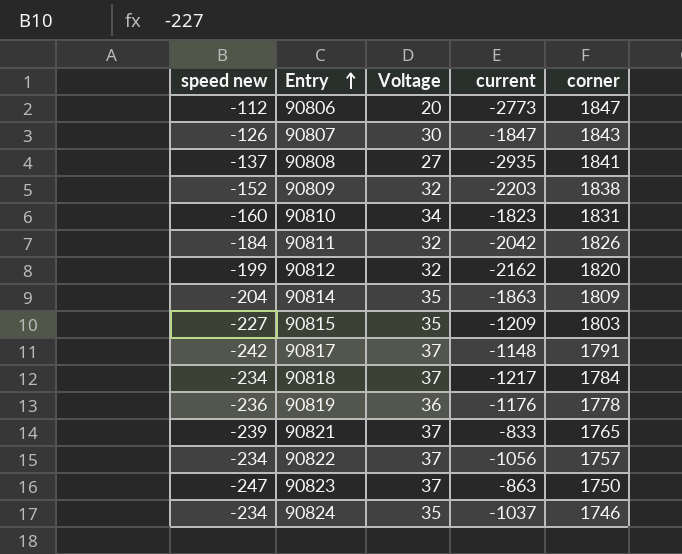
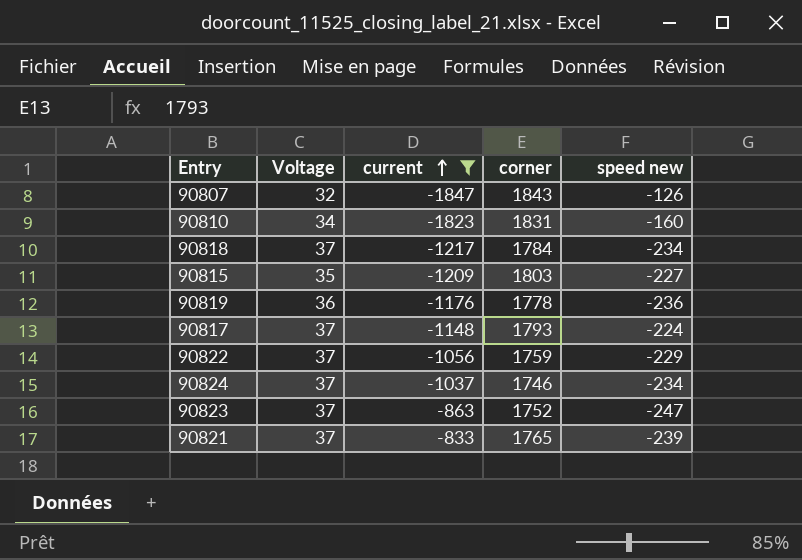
filter: none -> current >= -1847
row order: Entry ascending -> current ascending
column speed new | position: 1 -> 5
90807 | Voltage: 30 -> 32
90817 | corner: 1791 -> 1793
90817 | speed new: -242 -> -224
90822 | corner: 1757 -> 1759
90822 | speed new: -234 -> -229
90824 | Voltage: 35 -> 37
90823 | corner: 1750 -> 1752

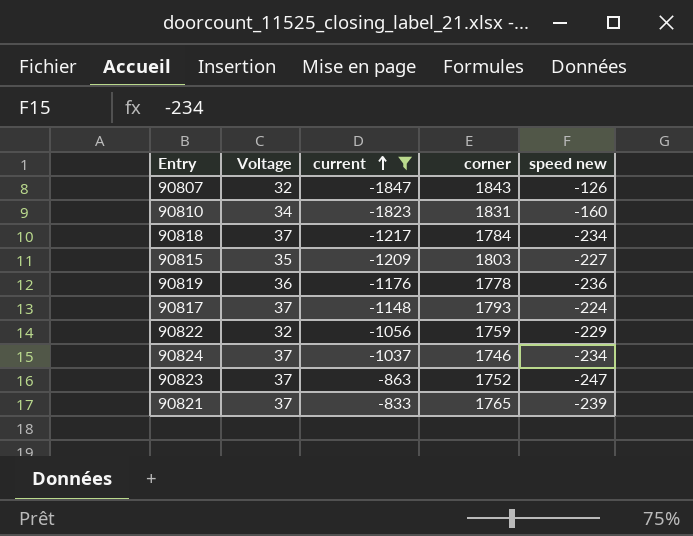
90822 | Voltage: 37 -> 32

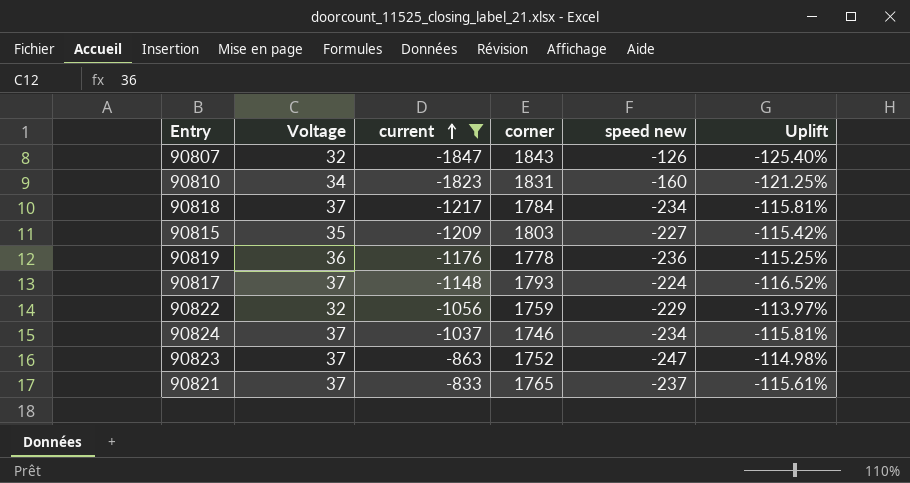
column Uplift | formula: none -> ([Voltage] - [speed new]) / [speed new]
90821 | speed new: -239 -> -237

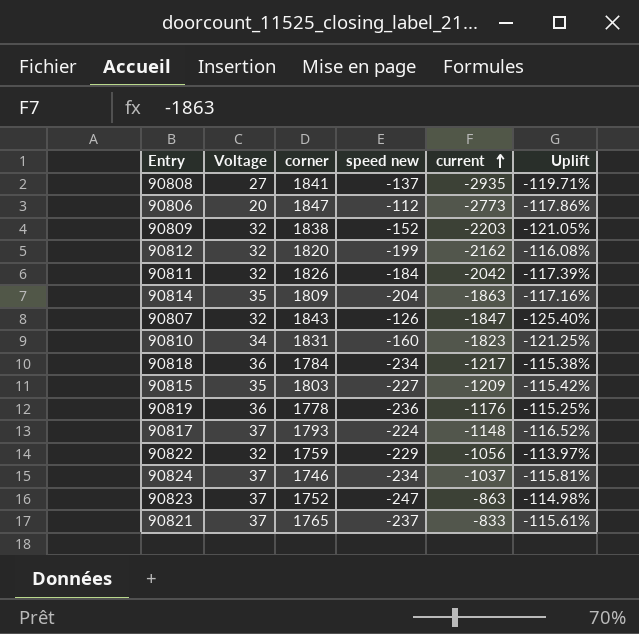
filter: current >= -1847 -> none
column current | position: 3 -> 5
90818 | Voltage: 37 -> 36
90818 | Uplift: -115.81% -> -115.38%

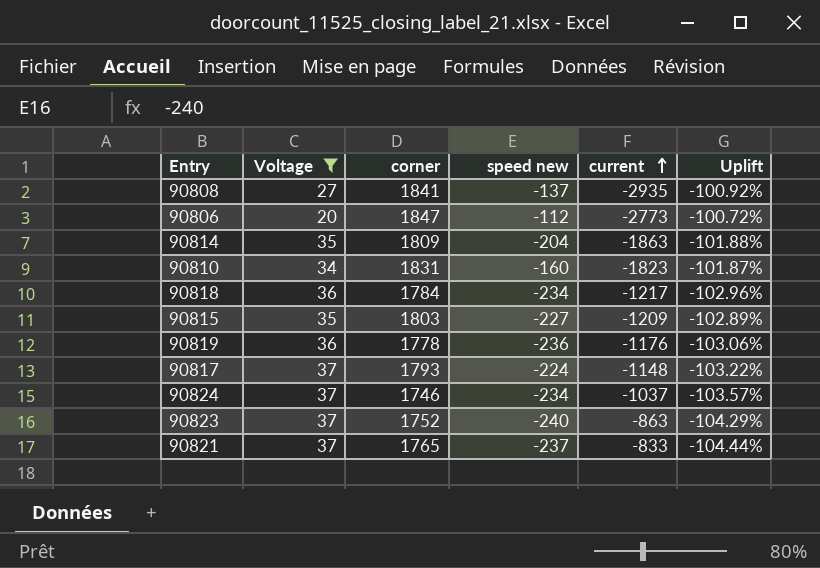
filter: none -> Voltage != 32
column Uplift | formula: ([Voltage] - [speed new]) / [speed new] -> ([Voltage] - [current]) / [current]
90823 | speed new: -247 -> -240

